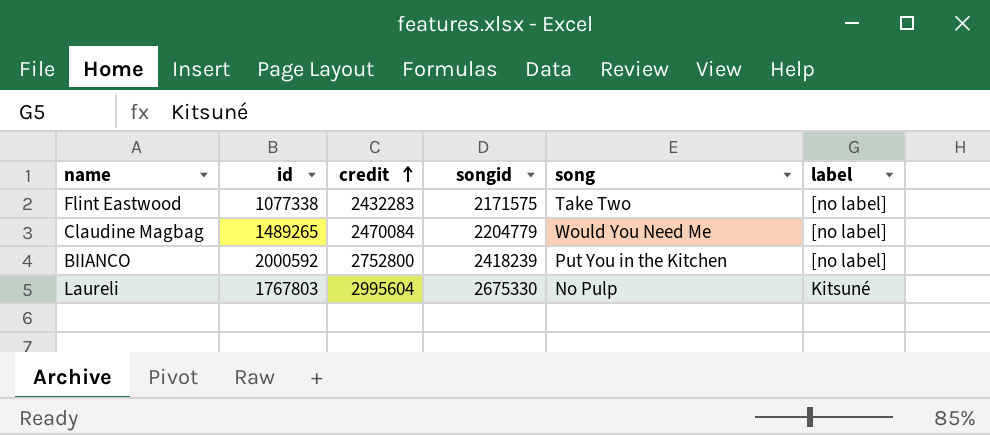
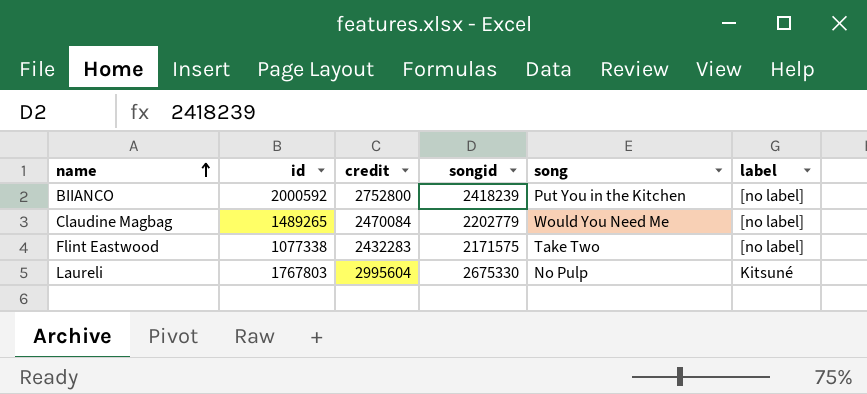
row order: credit ascending -> name ascending
Claudine Magbag | songid: 2204779 -> 2202779

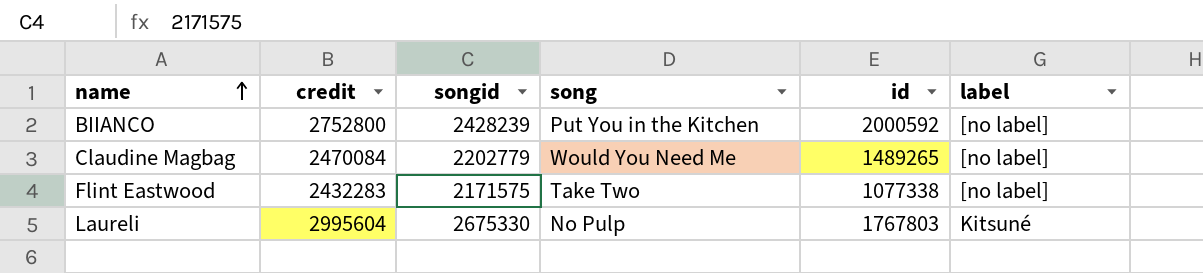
column id | position: 2 -> 5
BIIANCO | songid: 2418239 -> 2428239

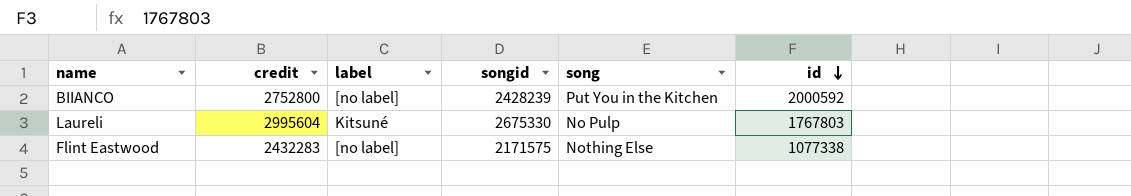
row order: name ascending -> id descending
column label | position: 6 -> 3
row Claudine Magbag: 2470084 | 2202779 | Would You Need Me | 1489265 | [no label] -> none
Flint Eastwood | song: Take Two -> Nothing Else

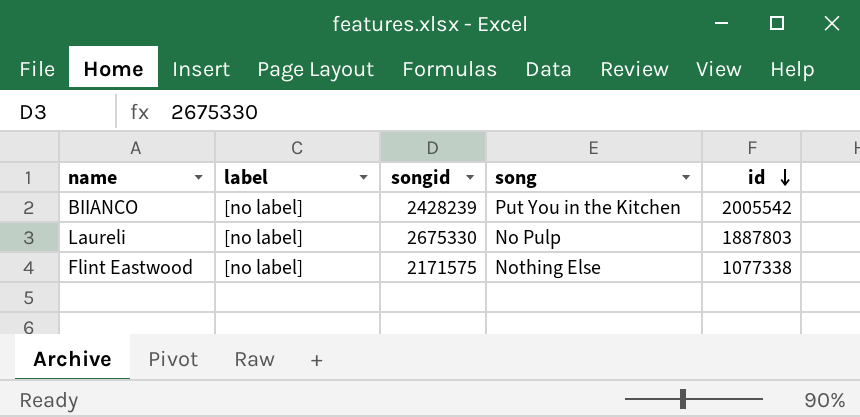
column credit | position: 2 -> none
BIIANCO | id: 2000592 -> 2005542
Laureli | label: Kitsuné -> [no label]
Laureli | id: 1767803 -> 1887803

